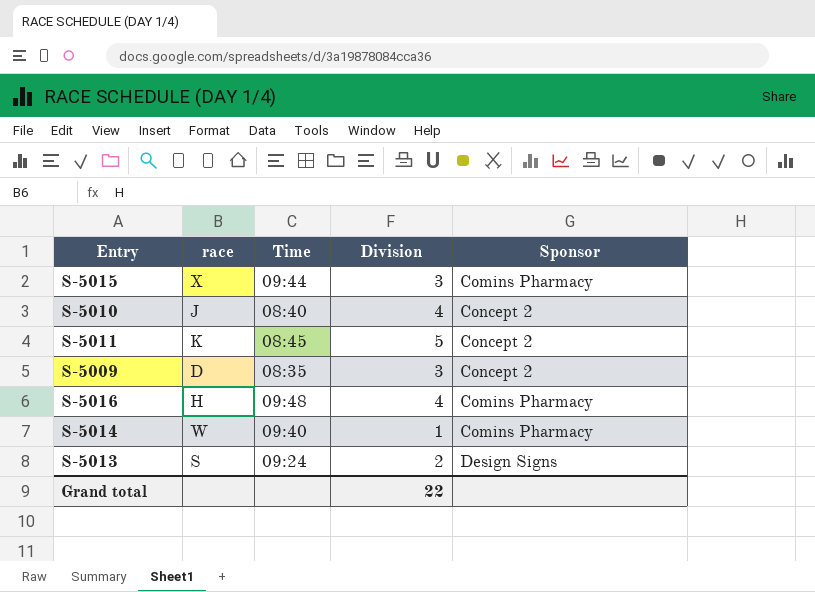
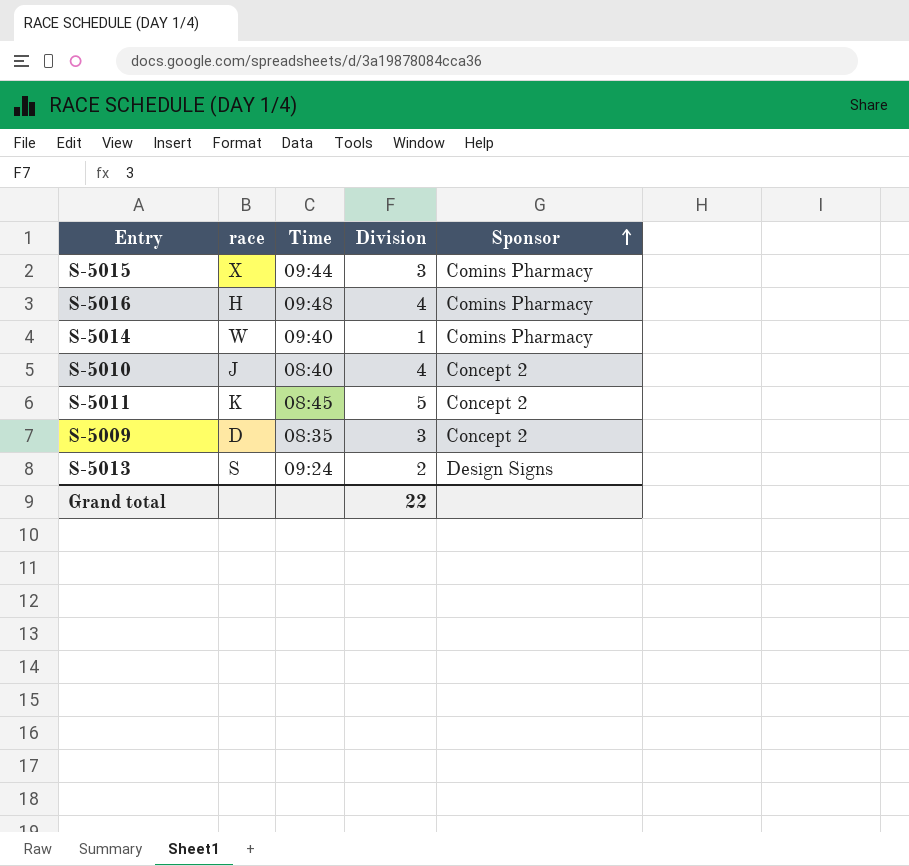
row order: none -> Sponsor ascending

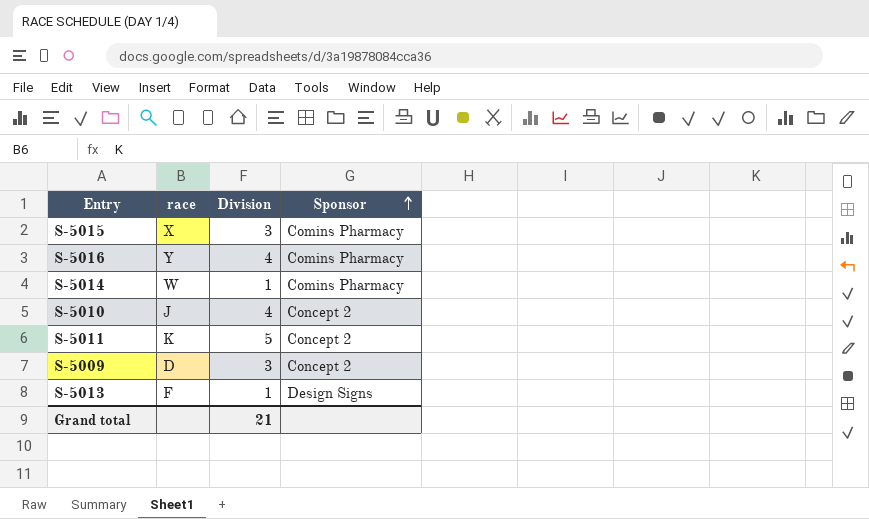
column Time | position: 3 -> none
S-5016 | race: H -> Y
S-5013 | race: S -> F
S-5013 | Division: 2 -> 1
Grand total | Division: 22 -> 21

